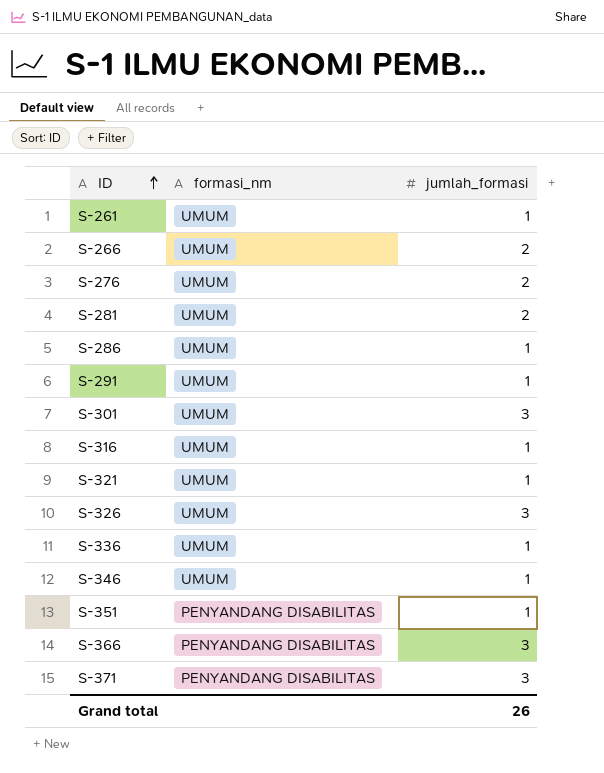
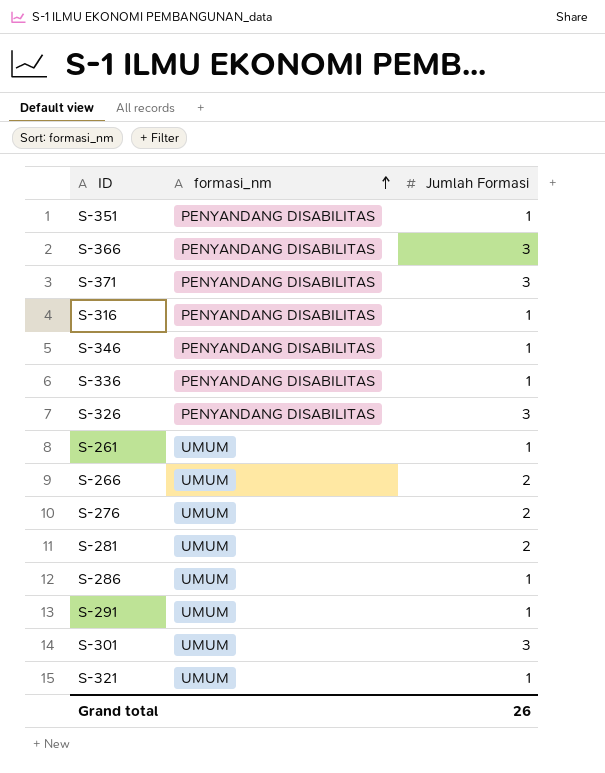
row order: ID ascending -> formasi_nm ascending
column name: jumlah_formasi -> Jumlah Formasi
S-316 | formasi_nm: UMUM -> PENYANDANG DISABILITAS
S-346 | formasi_nm: UMUM -> PENYANDANG DISABILITAS
S-336 | formasi_nm: UMUM -> PENYANDANG DISABILITAS
S-326 | formasi_nm: UMUM -> PENYANDANG DISABILITAS

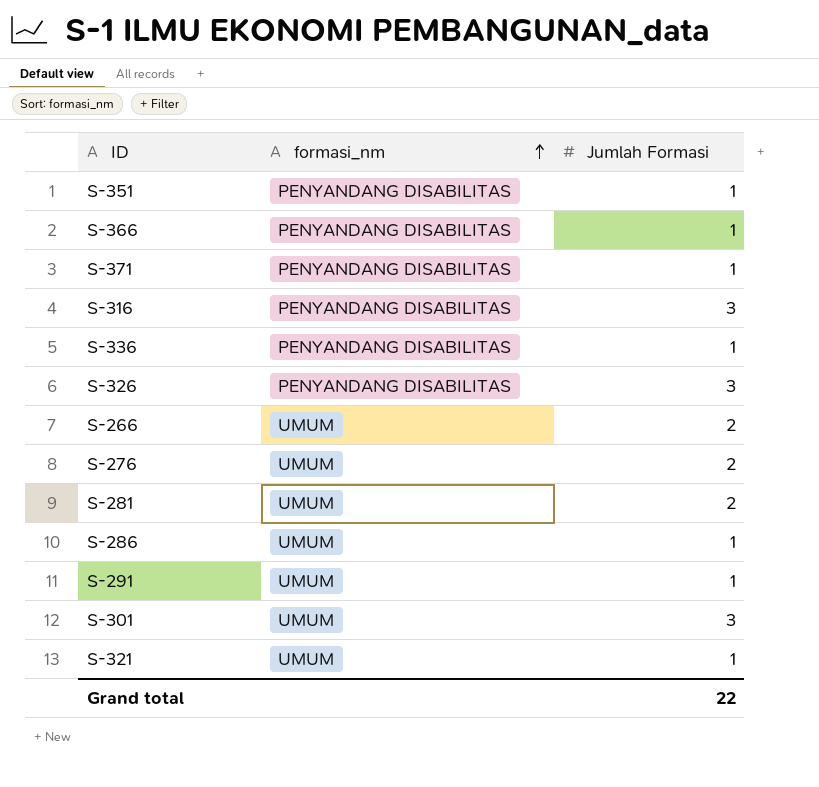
row S-346: PENYANDANG DISABILITAS | 1 -> none
row S-261: UMUM | 1 -> none
S-366 | Jumlah Formasi: 3 -> 1
S-371 | Jumlah Formasi: 3 -> 1
S-316 | Jumlah Formasi: 1 -> 3
Grand total | Jumlah Formasi: 26 -> 22

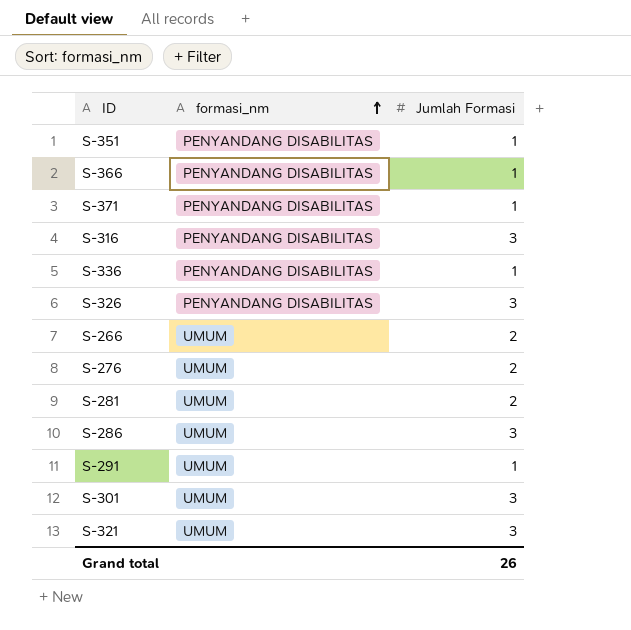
S-286 | Jumlah Formasi: 1 -> 3
S-321 | Jumlah Formasi: 1 -> 3
Grand total | Jumlah Formasi: 22 -> 26

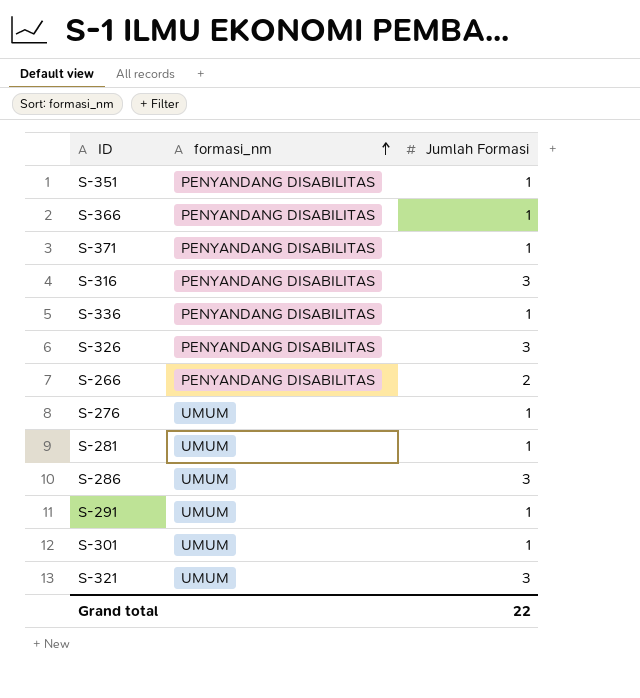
S-266 | formasi_nm: UMUM -> PENYANDANG DISABILITAS
S-276 | Jumlah Formasi: 2 -> 1
S-281 | Jumlah Formasi: 2 -> 1
S-301 | Jumlah Formasi: 3 -> 1
Grand total | Jumlah Formasi: 26 -> 22

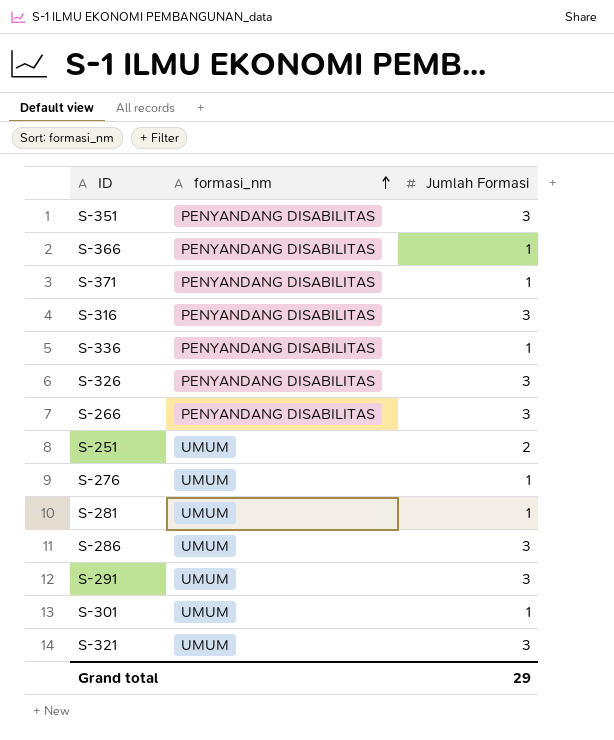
S-351 | Jumlah Formasi: 1 -> 3
S-266 | Jumlah Formasi: 2 -> 3
row S-251: none -> UMUM | 2
S-291 | Jumlah Formasi: 1 -> 3
Grand total | Jumlah Formasi: 22 -> 29

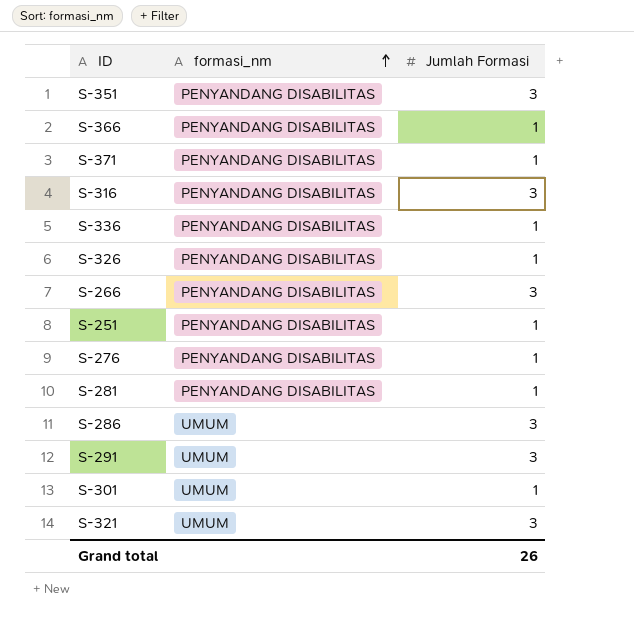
S-326 | Jumlah Formasi: 3 -> 1
S-251 | formasi_nm: UMUM -> PENYANDANG DISABILITAS
S-251 | Jumlah Formasi: 2 -> 1
S-276 | formasi_nm: UMUM -> PENYANDANG DISABILITAS
S-281 | formasi_nm: UMUM -> PENYANDANG DISABILITAS
Grand total | Jumlah Formasi: 29 -> 26

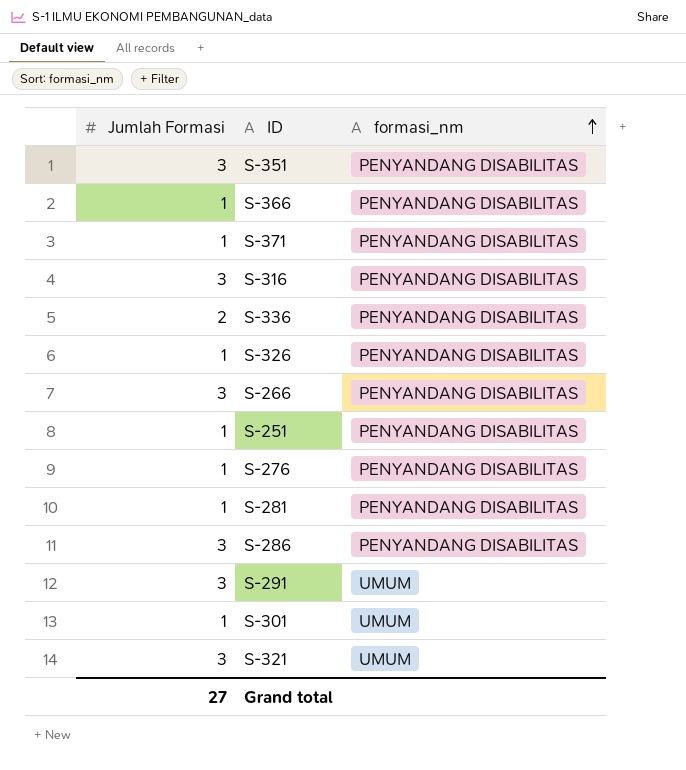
column Jumlah Formasi | position: 3 -> 1
S-336 | Jumlah Formasi: 1 -> 2
S-286 | formasi_nm: UMUM -> PENYANDANG DISABILITAS
Grand total | Jumlah Formasi: 26 -> 27

